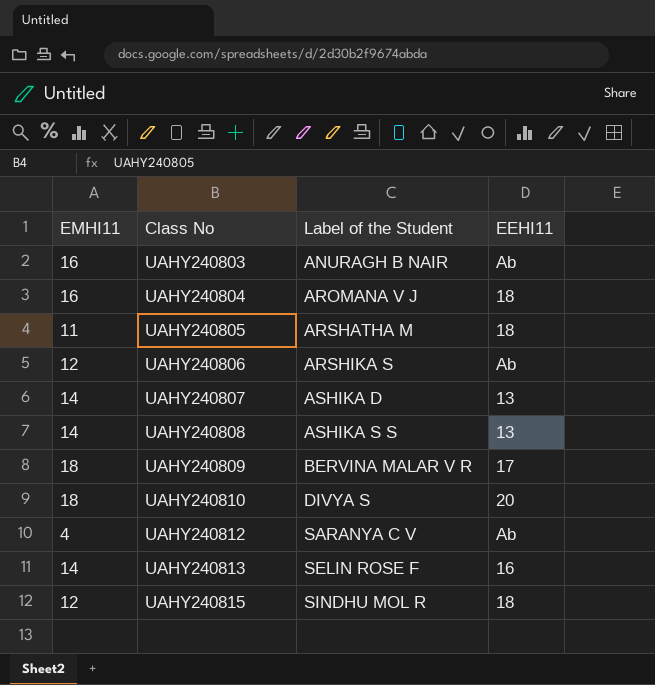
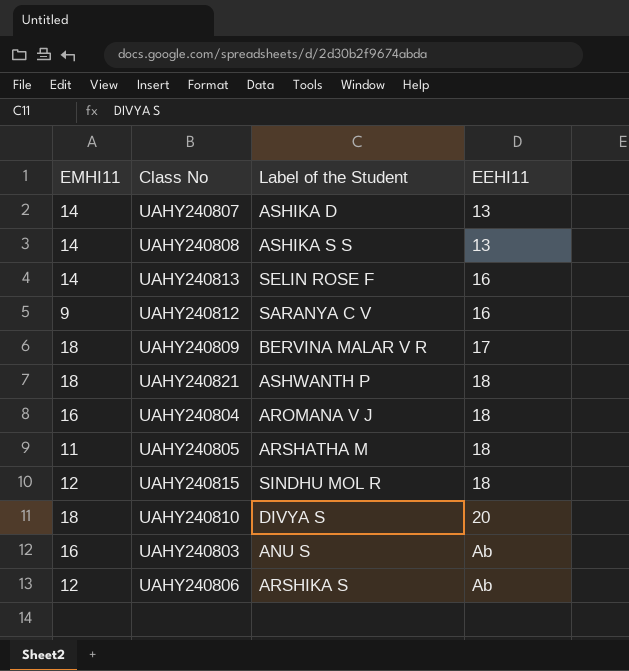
row order: Class No ascending -> EEHI11 ascending
UAHY240812 | EMHI11: 4 -> 9
UAHY240812 | EEHI11: Ab -> 16
row UAHY240821: none -> 18 | ASHWANTH P | 18
UAHY240803 | Label of the Student: ANURAGH B NAIR -> ANU S

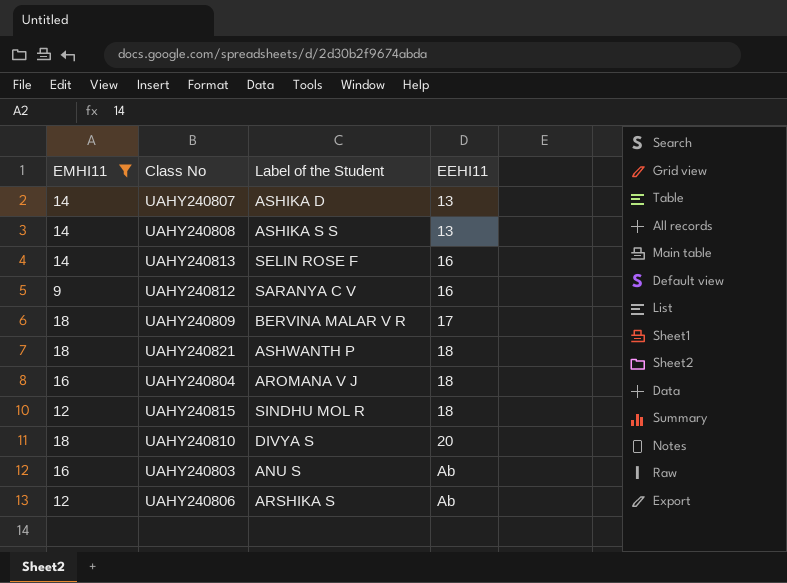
filter: none -> EMHI11 != 11

